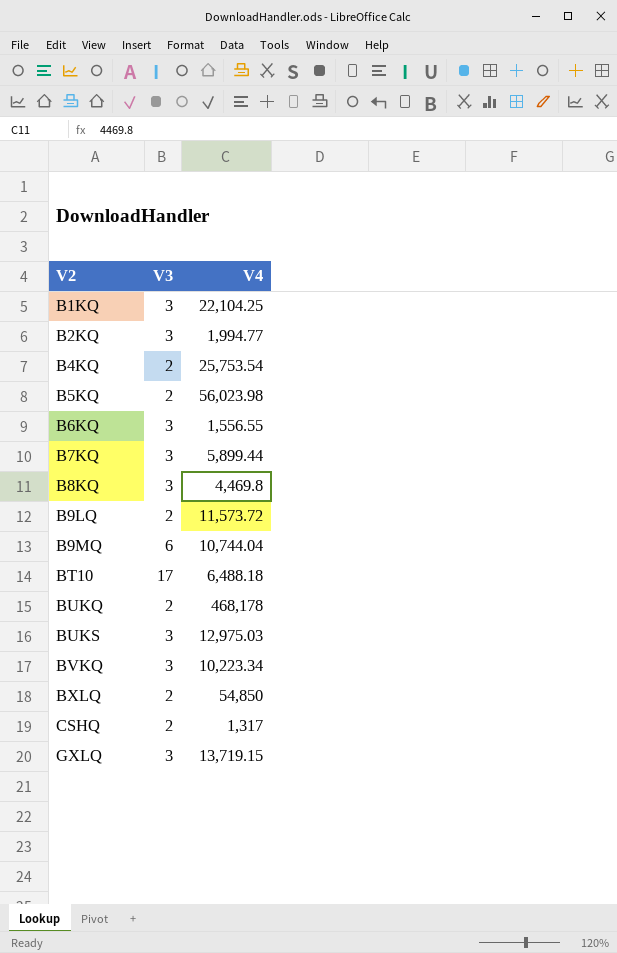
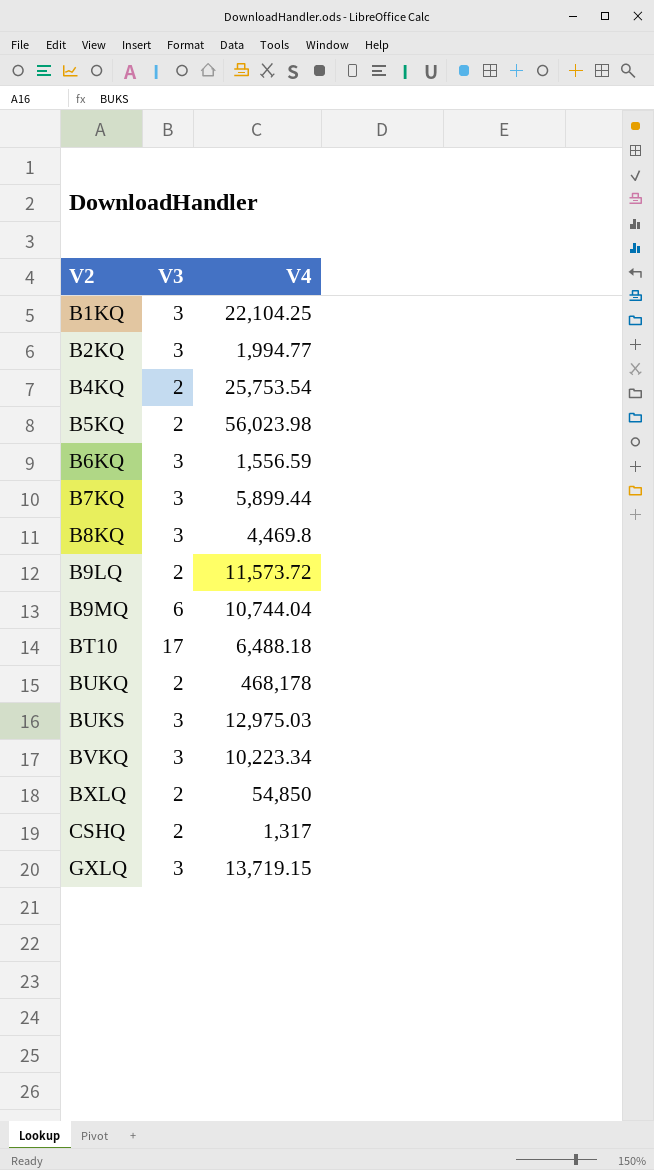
B6KQ | V4: 1,556.55 -> 1,556.59

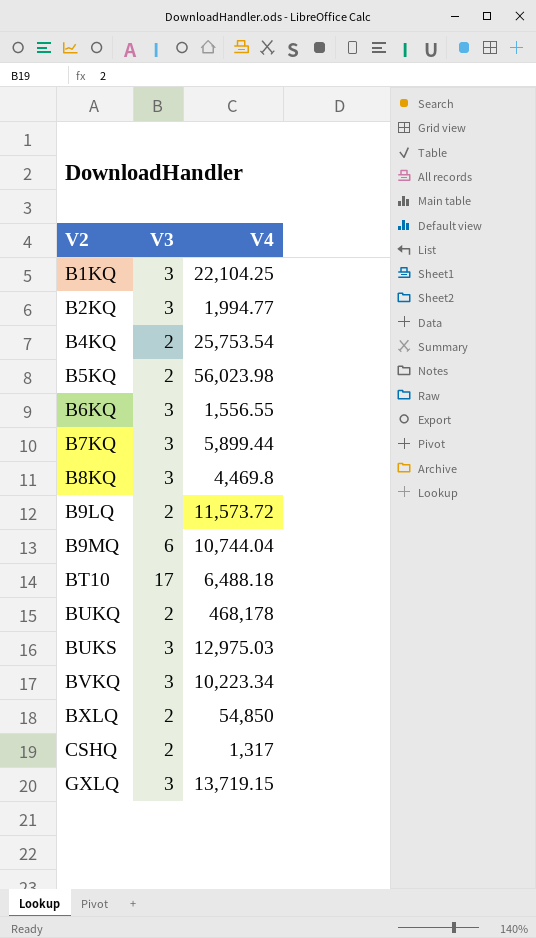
B6KQ | V4: 1,556.59 -> 1,556.55

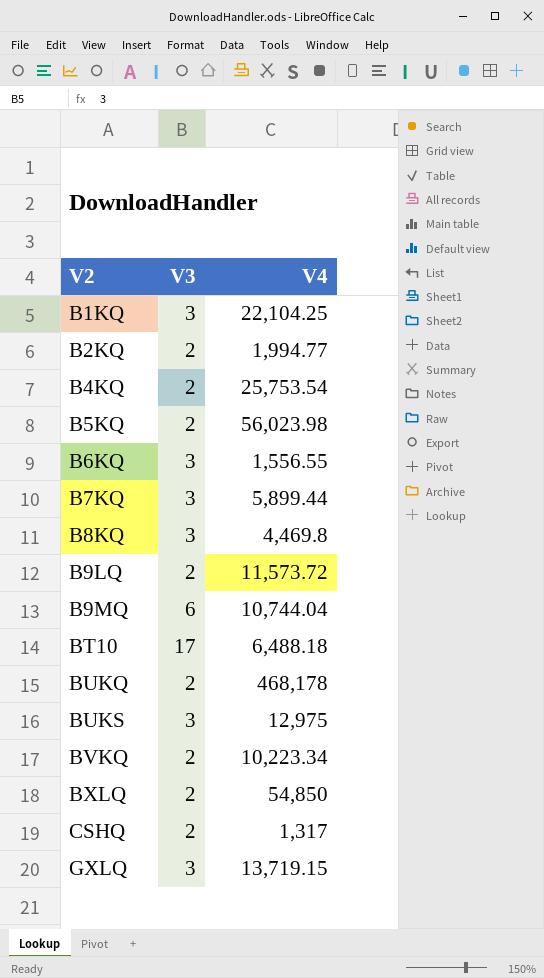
B2KQ | V3: 3 -> 2
BUKS | V4: 12,975.03 -> 12,975
BVKQ | V3: 3 -> 2

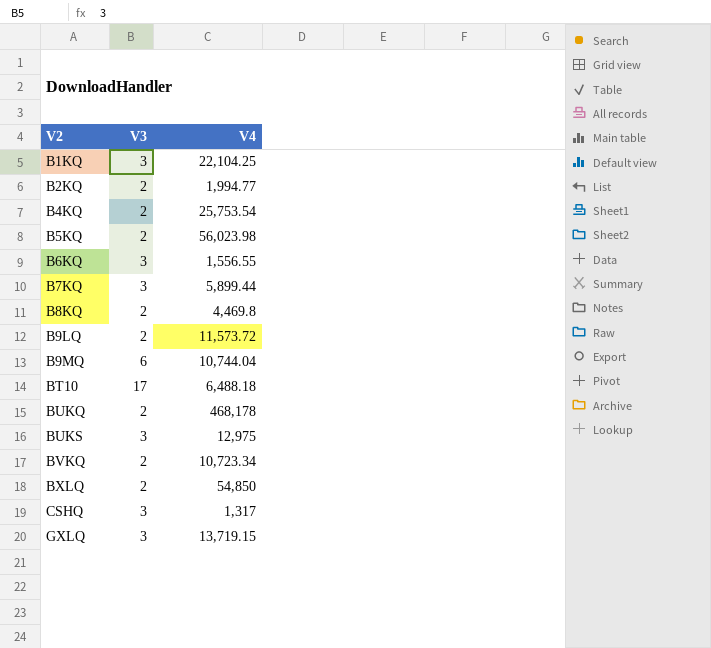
B8KQ | V3: 3 -> 2
BVKQ | V4: 10,223.34 -> 10,723.34
CSHQ | V3: 2 -> 3

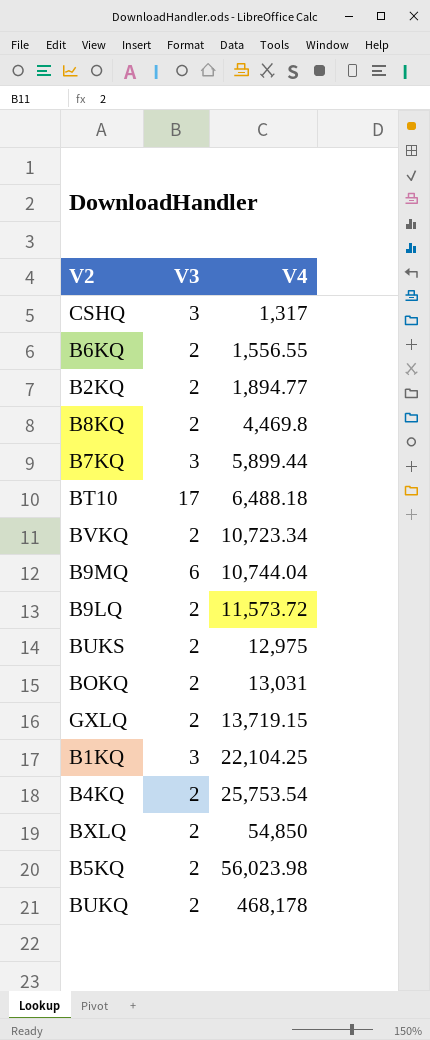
row order: V2 ascending -> V4 ascending
B6KQ | V3: 3 -> 2
B2KQ | V4: 1,994.77 -> 1,894.77
BUKS | V3: 3 -> 2
row BOKQ: none -> 2 | 13,031
GXLQ | V3: 3 -> 2

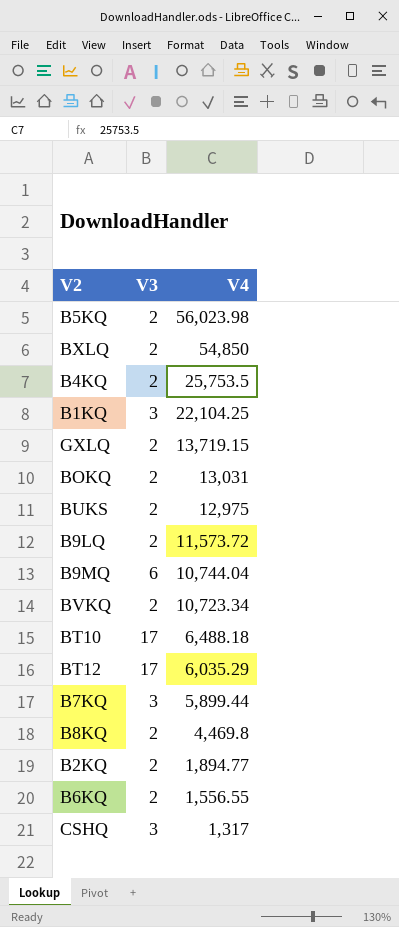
row order: V4 ascending -> V4 descending
row BUKQ: 2 | 468,178 -> none
B4KQ | V4: 25,753.54 -> 25,753.5
row BT12: none -> 17 | 6,035.29

